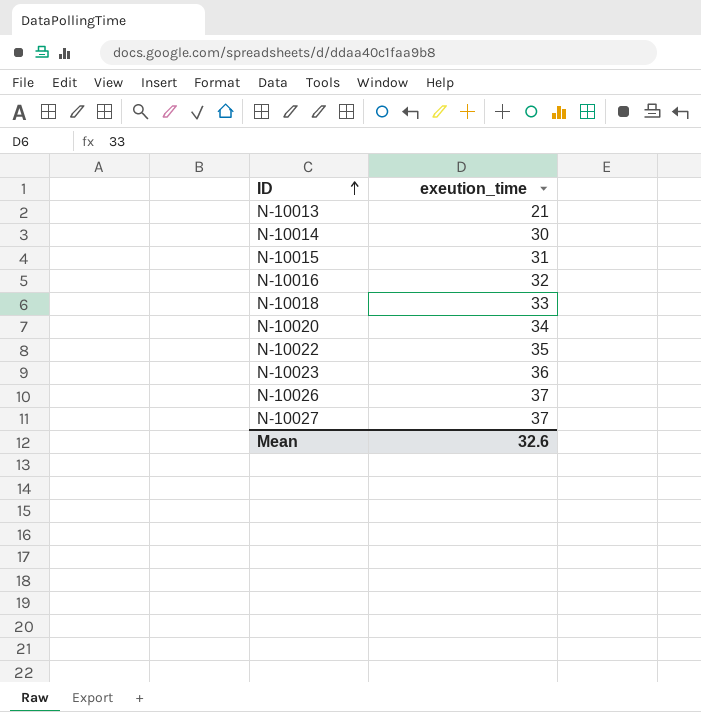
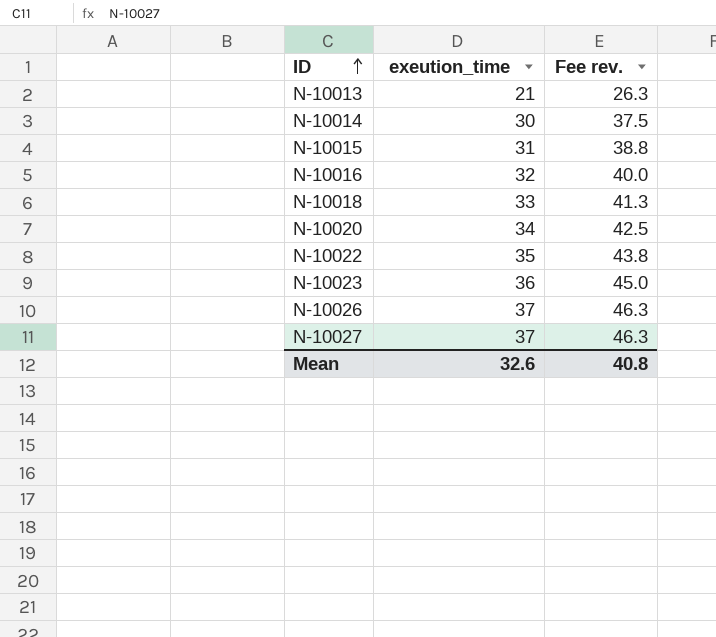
column Fee rev. | formula: none -> [exeution_time] * 1.25

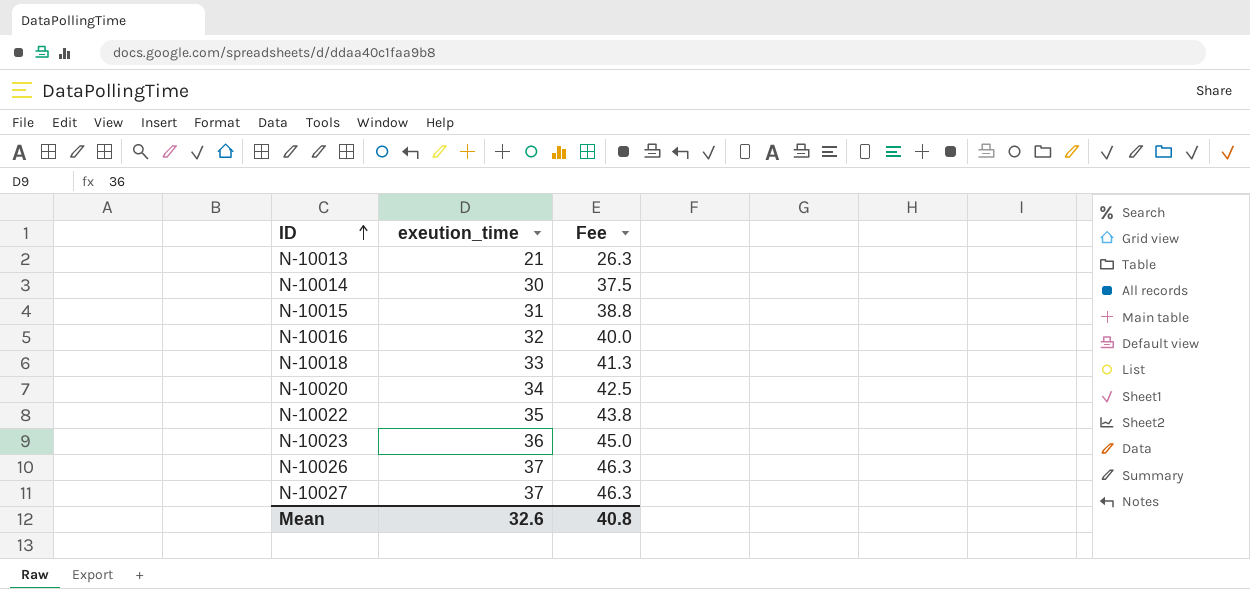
column name: Fee rev. -> Fee

